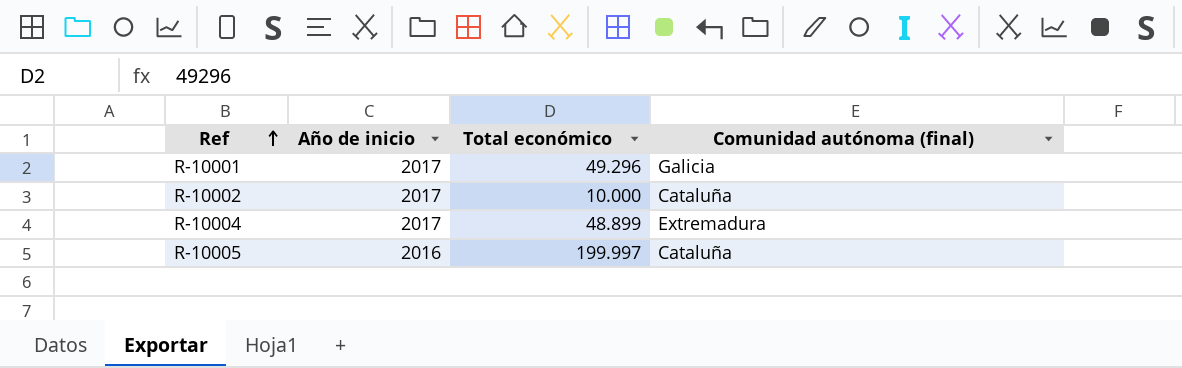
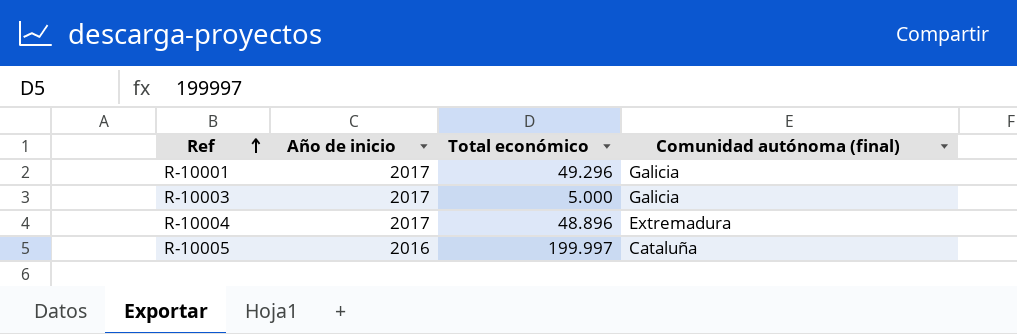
row R-10002: 2017 | 10.000 | Cataluña -> none
row R-10003: none -> 2017 | 5.000 | Galicia
R-10004 | Total económico: 48.899 -> 48.896

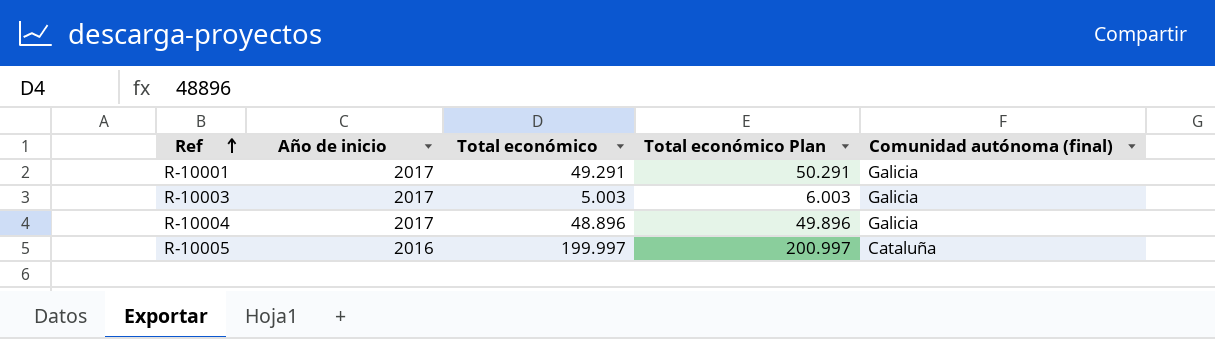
column Total económico Plan | formula: none -> [Total económico] + 1000
R-10001 | Total económico: 49.296 -> 49.291
R-10003 | Total económico: 5.000 -> 5.003
R-10004 | Comunidad autónoma (final): Extremadura -> Galicia

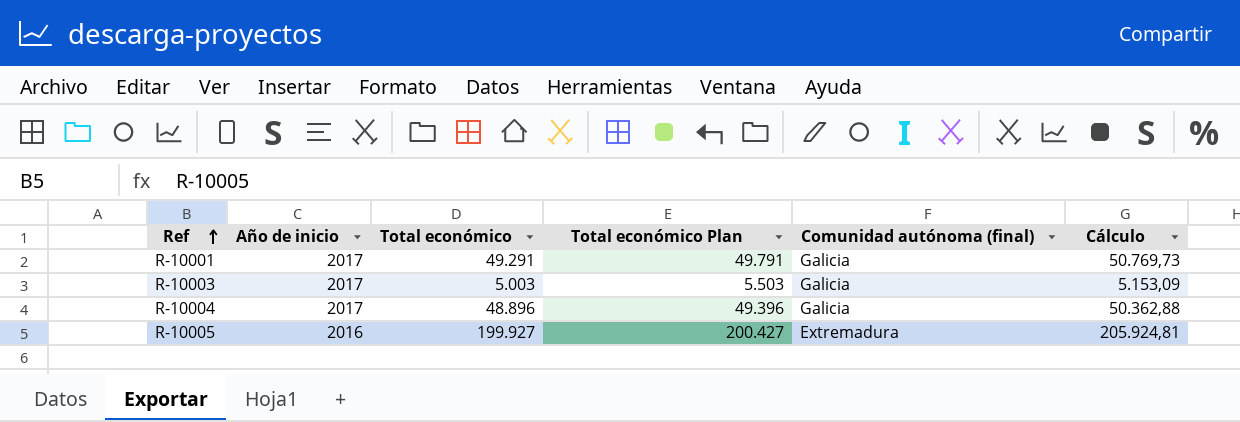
column Total económico Plan | formula: [Total económico] + 1000 -> [Total económico] + 500
column Cálculo | formula: none -> [Total económico] * 1,03
R-10005 | Total económico: 199.997 -> 199.927
R-10005 | Comunidad autónoma (final): Cataluña -> Extremadura

